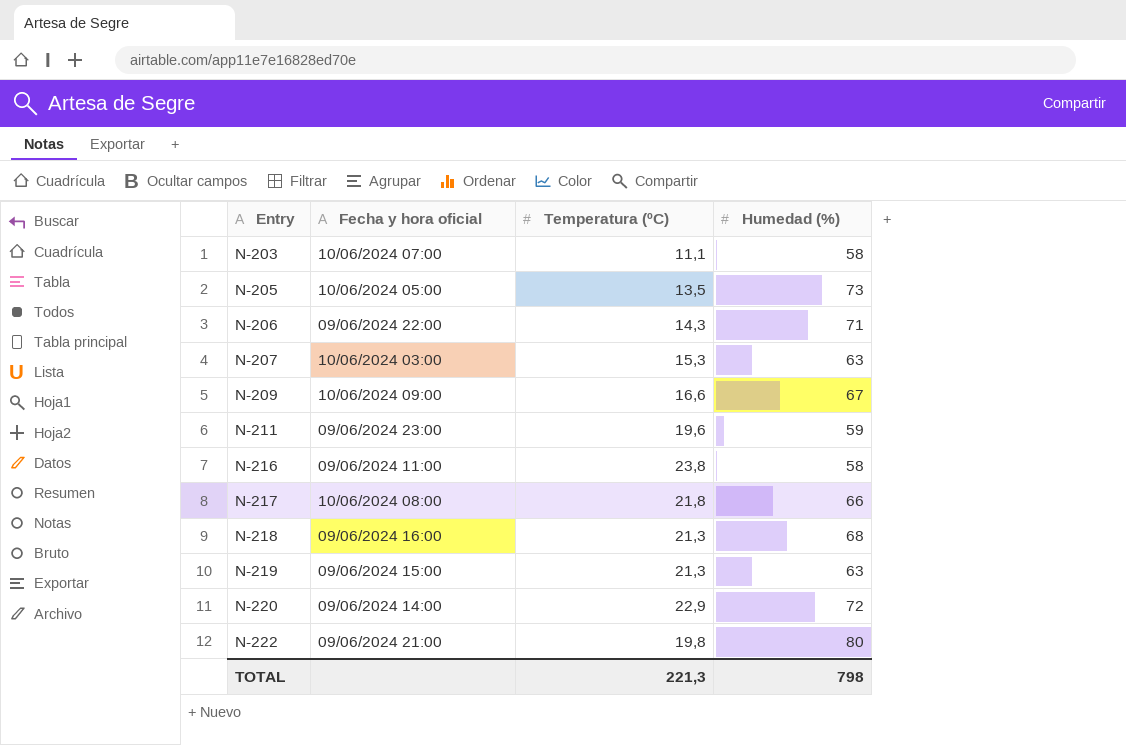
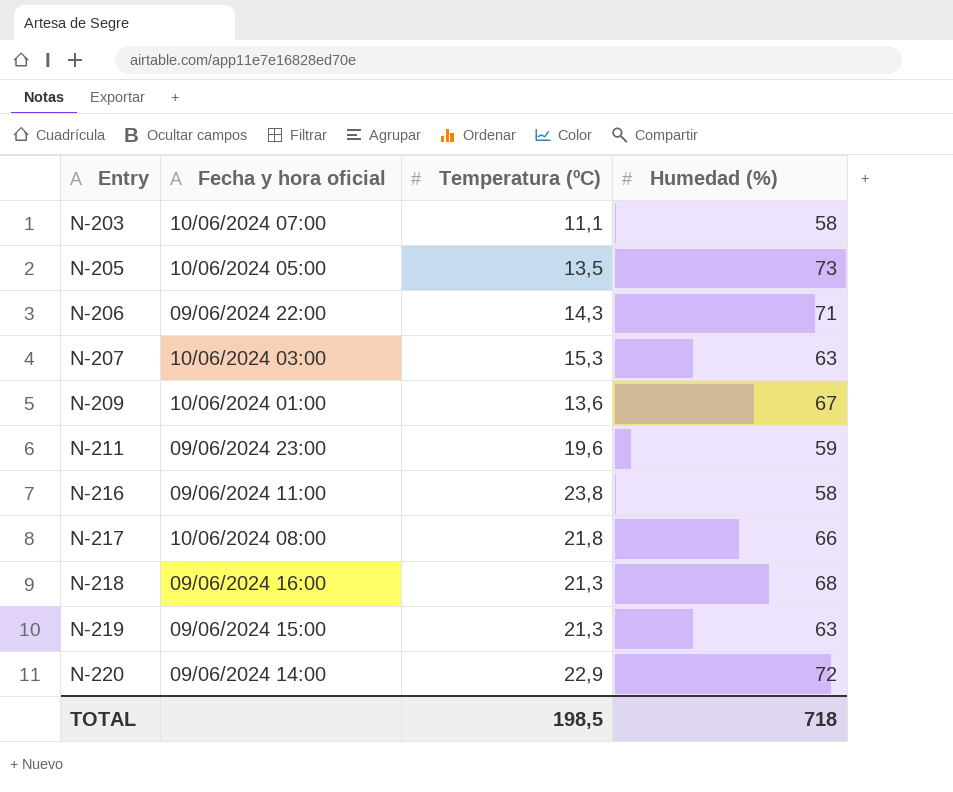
row N-222: 09/06/2024 21:00 | 19,8 | 80 -> none
N-209 | Fecha y hora oficial: 10/06/2024 09:00 -> 10/06/2024 01:00
N-209 | Temperatura (ºC): 16,6 -> 13,6
TOTAL | Temperatura (ºC): 221,3 -> 198,5
TOTAL | Humedad (%): 798 -> 718

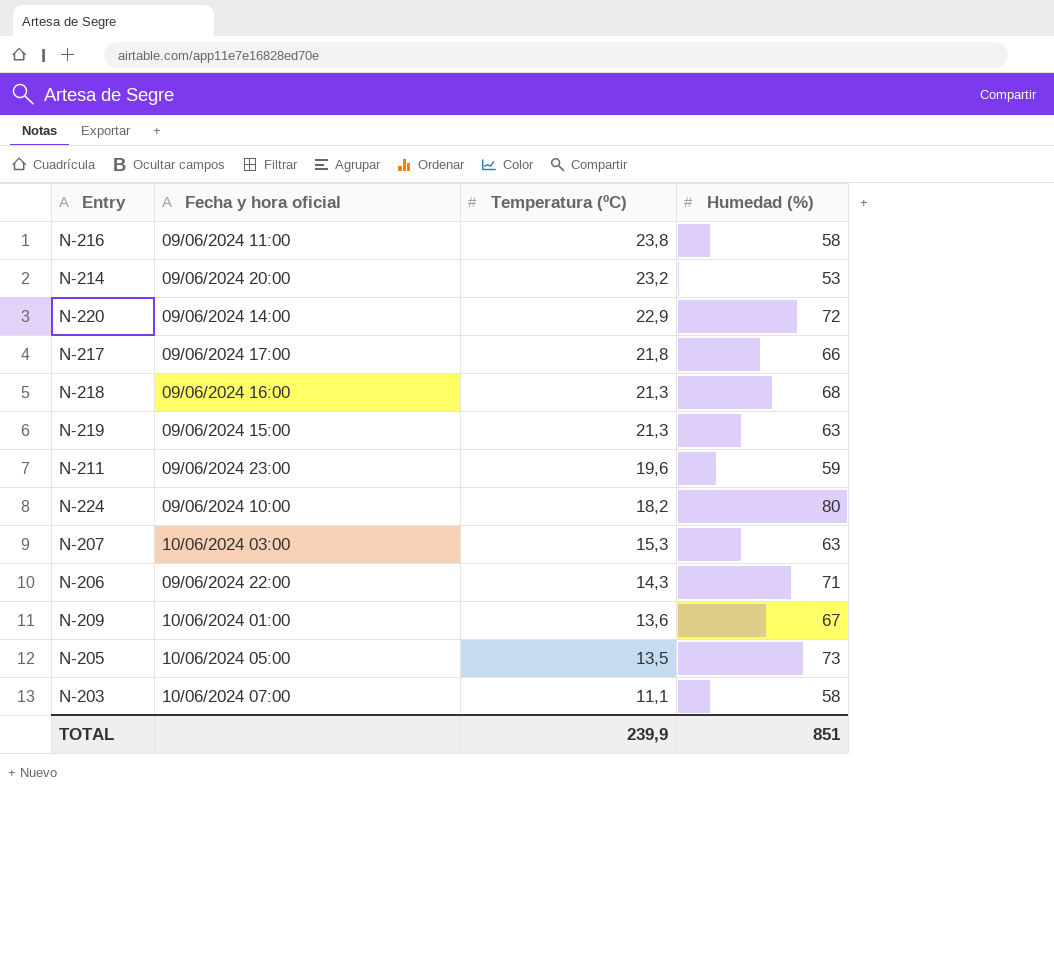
row order: Entry ascending -> Temperatura (ºC) descending
row N-214: none -> 09/06/2024 20:00 | 23,2 | 53
N-217 | Fecha y hora oficial: 10/06/2024 08:00 -> 09/06/2024 17:00
row N-224: none -> 09/06/2024 10:00 | 18,2 | 80
TOTAL | Temperatura (ºC): 198,5 -> 239,9
TOTAL | Humedad (%): 718 -> 851

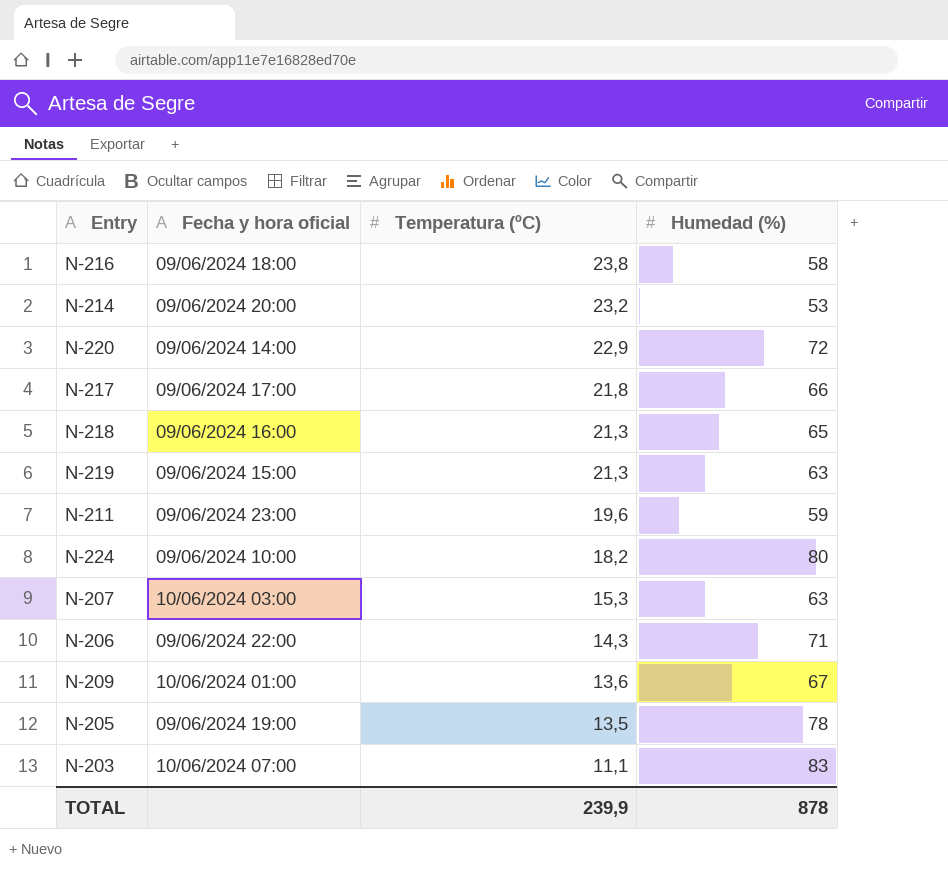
N-216 | Fecha y hora oficial: 09/06/2024 11:00 -> 09/06/2024 18:00
N-218 | Humedad (%): 68 -> 65
N-205 | Fecha y hora oficial: 10/06/2024 05:00 -> 09/06/2024 19:00
N-205 | Humedad (%): 73 -> 78
N-203 | Humedad (%): 58 -> 83
TOTAL | Humedad (%): 851 -> 878

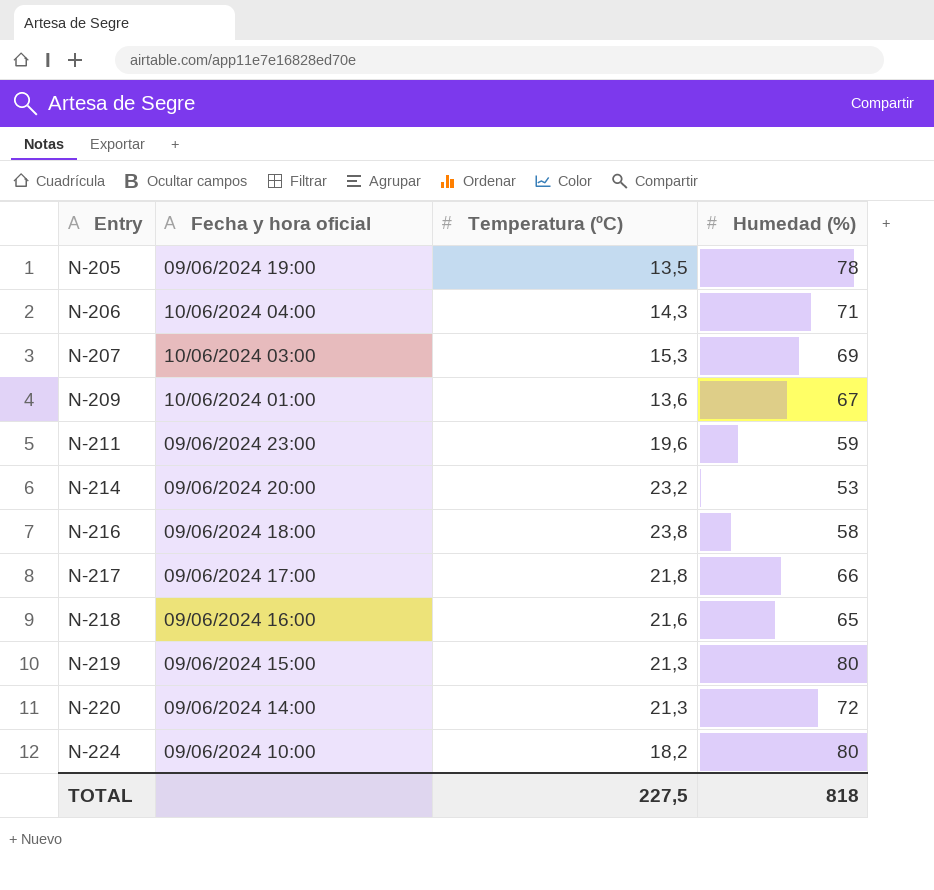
row order: Temperatura (ºC) descending -> Entry ascending
row N-203: 10/06/2024 07:00 | 11,1 | 83 -> none
N-206 | Fecha y hora oficial: 09/06/2024 22:00 -> 10/06/2024 04:00
N-207 | Humedad (%): 63 -> 69
N-218 | Temperatura (ºC): 21,3 -> 21,6
N-219 | Humedad (%): 63 -> 80
N-220 | Temperatura (ºC): 22,9 -> 21,3
TOTAL | Temperatura (ºC): 239,9 -> 227,5
TOTAL | Humedad (%): 878 -> 818

